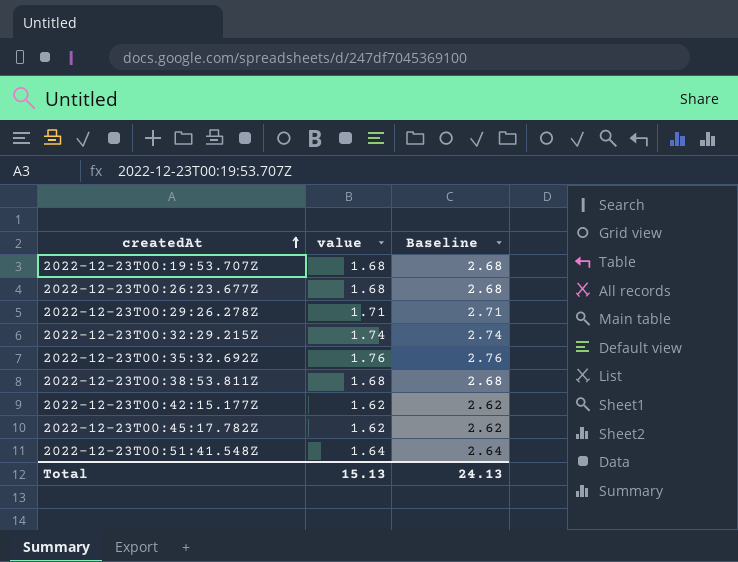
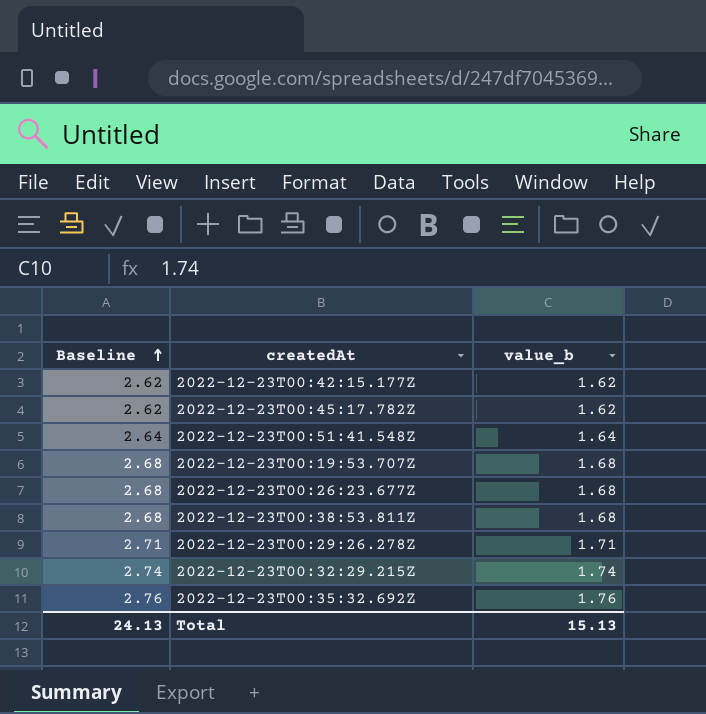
row order: createdAt ascending -> Baseline ascending
column Baseline | position: 3 -> 1
column name: value -> value_b

